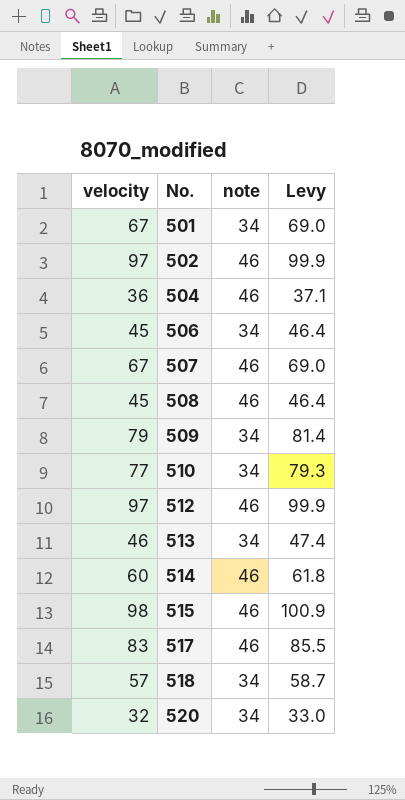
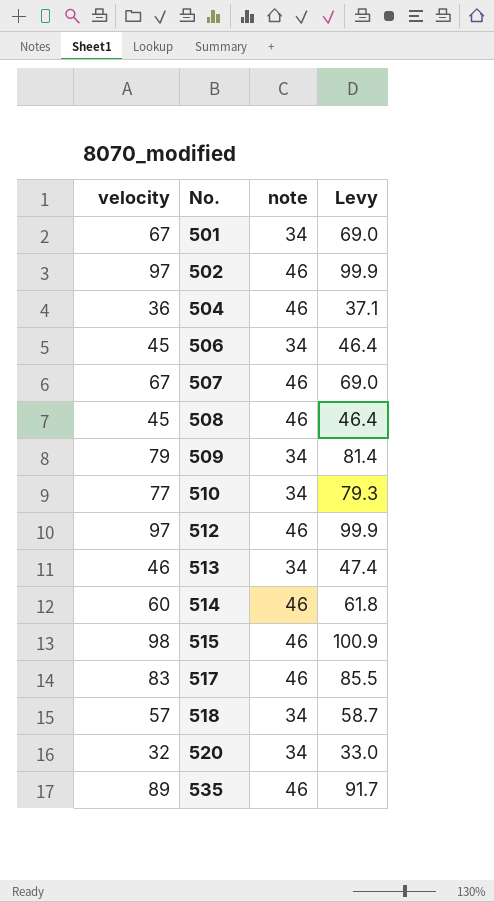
row 535: none -> 89 | 46 | 91.7

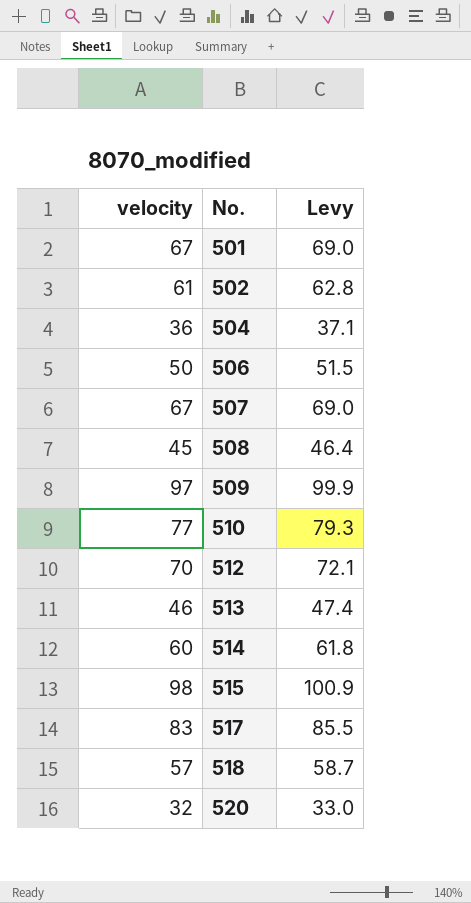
column note | position: 3 -> none
row 535: 89 | 46 | 91.7 -> none
502 | velocity: 97 -> 61
502 | Levy: 99.9 -> 62.8
506 | velocity: 45 -> 50
506 | Levy: 46.4 -> 51.5
509 | velocity: 79 -> 97
509 | Levy: 81.4 -> 99.9
512 | velocity: 97 -> 70
512 | Levy: 99.9 -> 72.1

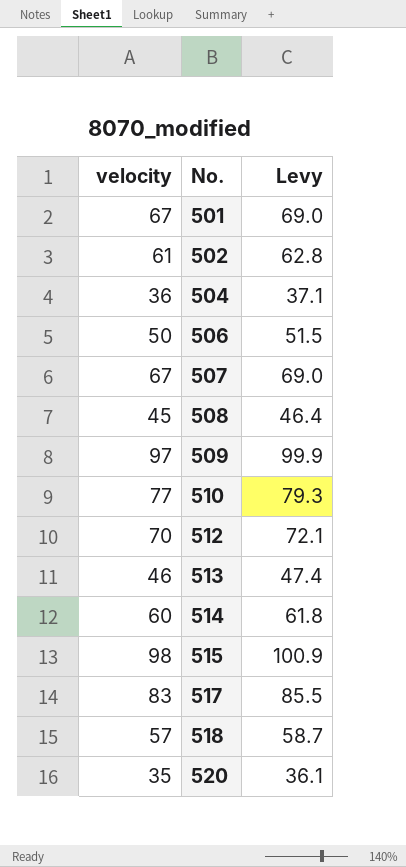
520 | velocity: 32 -> 35
520 | Levy: 33.0 -> 36.1

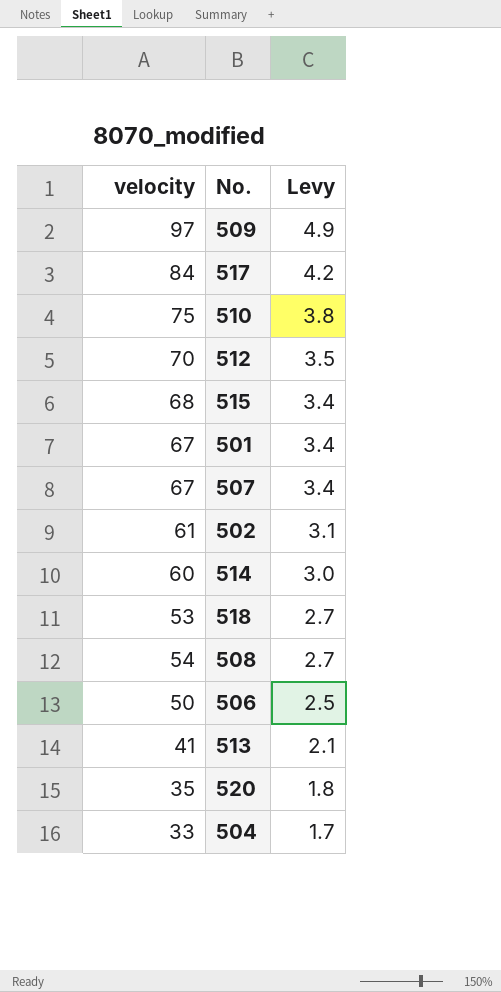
row order: No. ascending -> Levy descending
column Levy | formula: [velocity] * 1.03 -> [velocity] * 0.05
517 | velocity: 83 -> 84
510 | velocity: 77 -> 75
515 | velocity: 98 -> 68
518 | velocity: 57 -> 53
508 | velocity: 45 -> 54
513 | velocity: 46 -> 41
504 | velocity: 36 -> 33

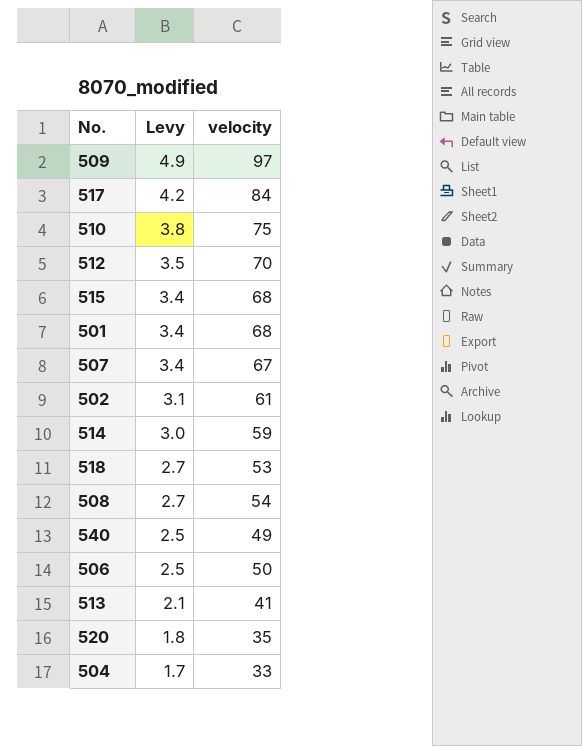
column velocity | position: 1 -> 3
501 | velocity: 67 -> 68
514 | velocity: 60 -> 59
row 540: none -> 2.5 | 49

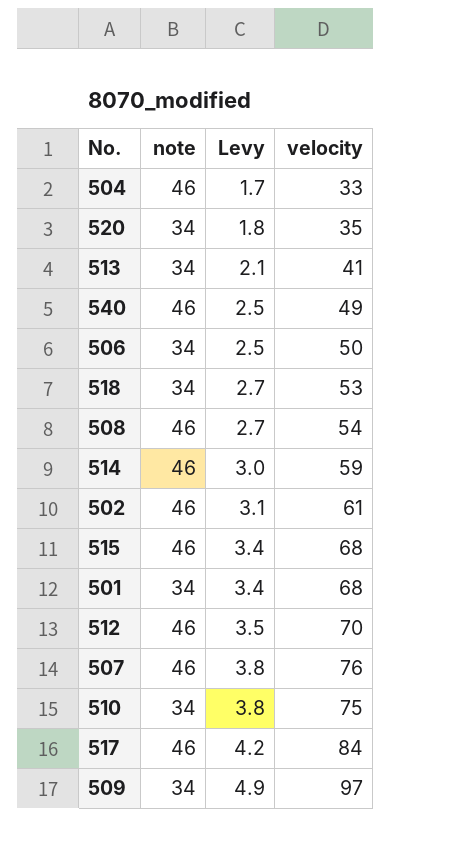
row order: Levy descending -> Levy ascending
column note | position: none -> 2
507 | Levy: 3.4 -> 3.8
507 | velocity: 67 -> 76

